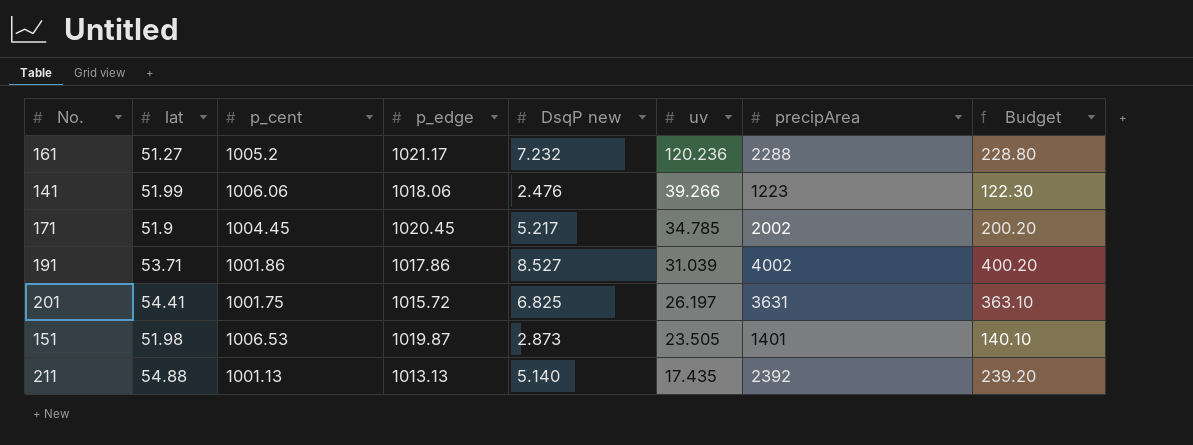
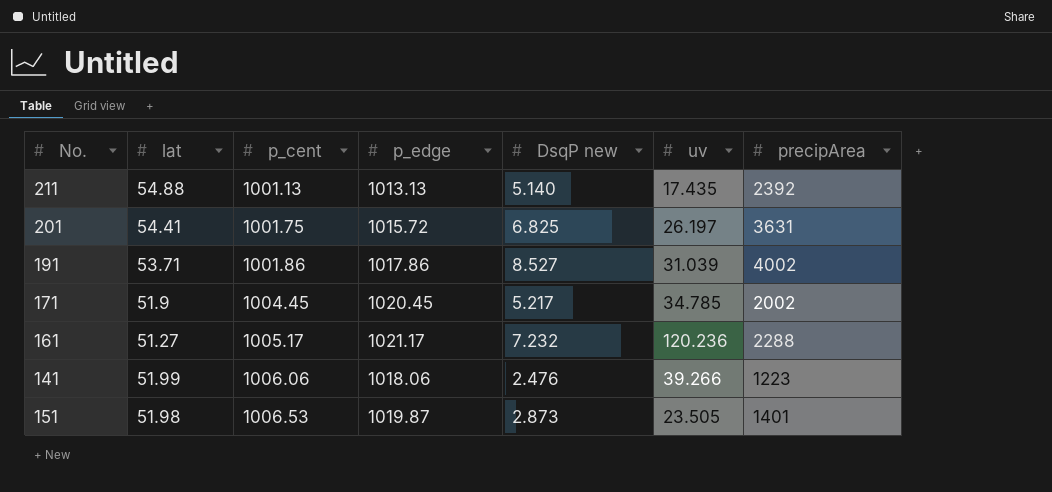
row order: uv descending -> p_cent ascending
column Budget | formula: [precipArea] * 0.1 -> none
161 | p_cent: 1005.2 -> 1005.17

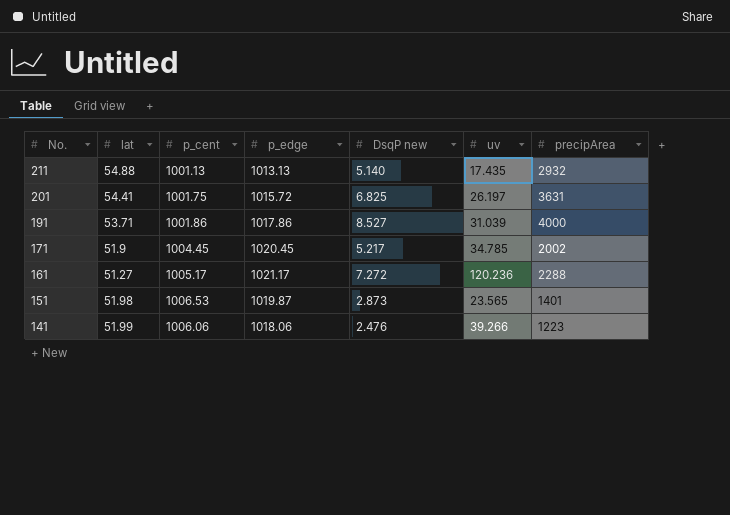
row order: p_cent ascending -> No. descending
211 | precipArea: 2392 -> 2932
191 | precipArea: 4002 -> 4000
161 | DsqP new: 7.232 -> 7.272
151 | uv: 23.505 -> 23.565

